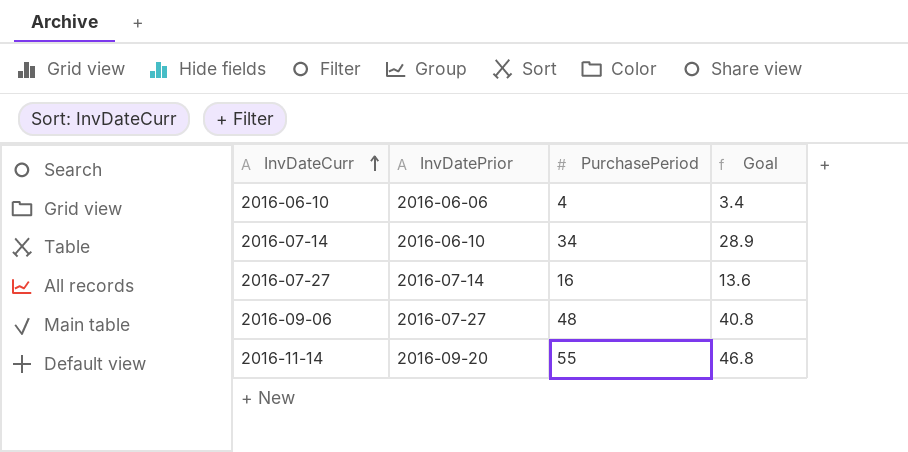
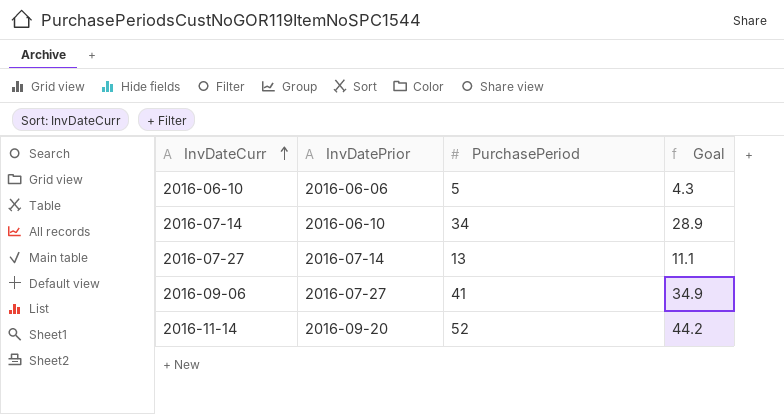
2016-06-10 | PurchasePeriod: 4 -> 5
2016-06-10 | Goal: 3.4 -> 4.3
2016-07-27 | PurchasePeriod: 16 -> 13
2016-07-27 | Goal: 13.6 -> 11.1
2016-09-06 | PurchasePeriod: 48 -> 41
2016-09-06 | Goal: 40.8 -> 34.9
2016-11-14 | PurchasePeriod: 55 -> 52
2016-11-14 | Goal: 46.8 -> 44.2

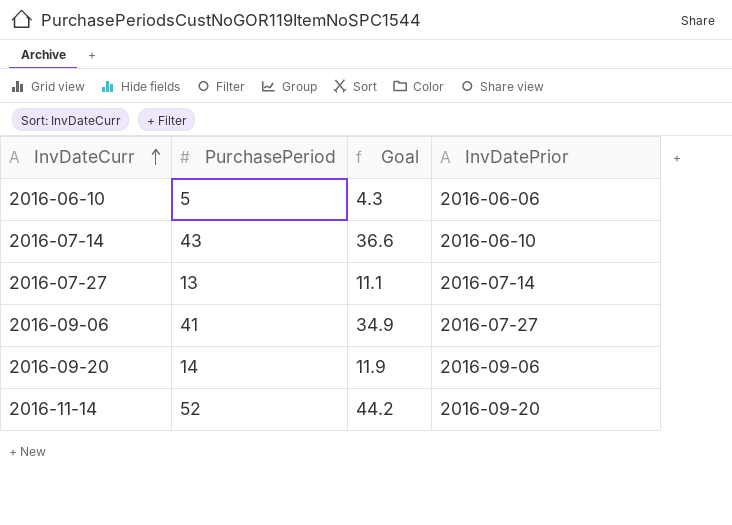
column InvDatePrior | position: 2 -> 4
2016-07-14 | PurchasePeriod: 34 -> 43
2016-07-14 | Goal: 28.9 -> 36.6
row 2016-09-20: none -> 14 | 11.9 | 2016-09-06

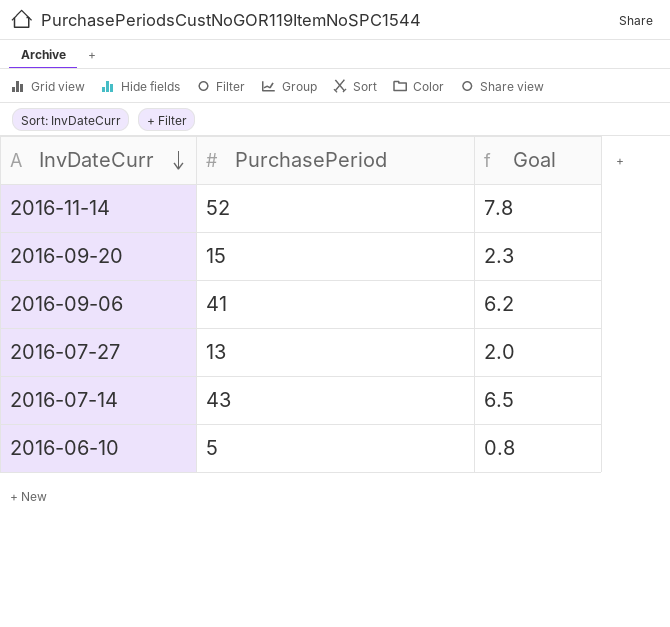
row order: InvDateCurr ascending -> InvDateCurr descending
column InvDatePrior | position: 4 -> none
column Goal | formula: [PurchasePeriod] * 0.85 -> [PurchasePeriod] * 0.15
2016-09-20 | PurchasePeriod: 14 -> 15

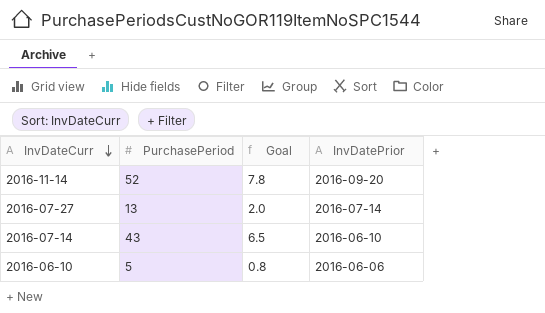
column InvDatePrior | position: none -> 4
row 2016-09-20: 15 | 2.3 -> none
row 2016-09-06: 41 | 6.2 -> none

